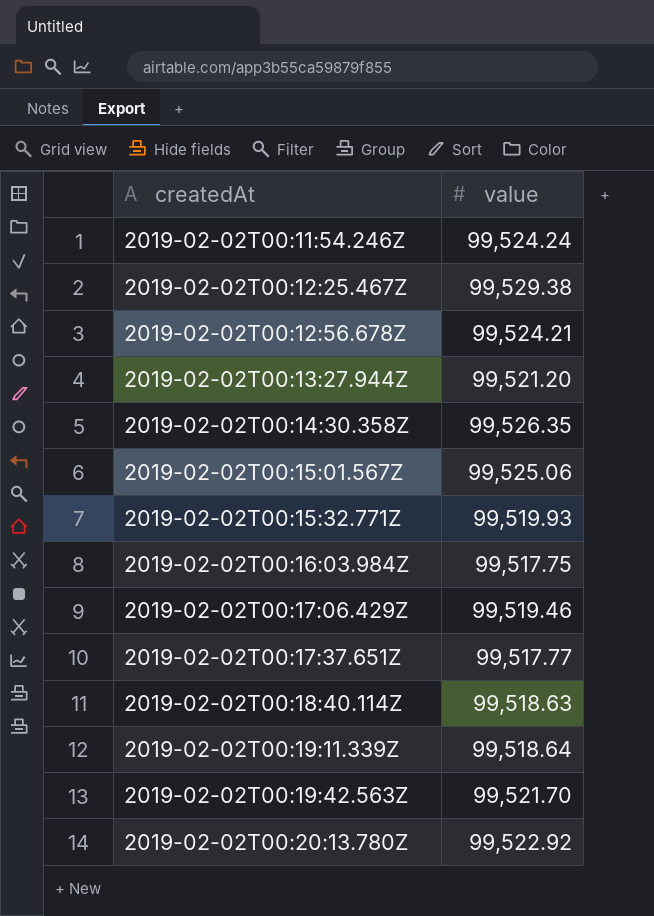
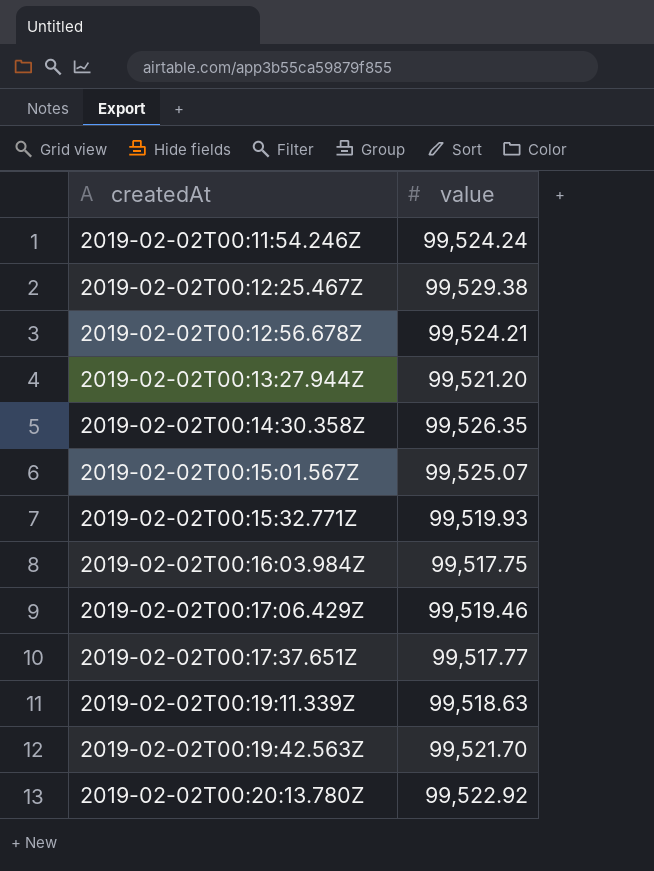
row 2019-02-02T00:18:40.114Z: 99,518.63 -> none
2019-02-02T00:15:01.567Z | value: 99,525.06 -> 99,525.07
2019-02-02T00:19:11.339Z | value: 99,518.64 -> 99,518.63

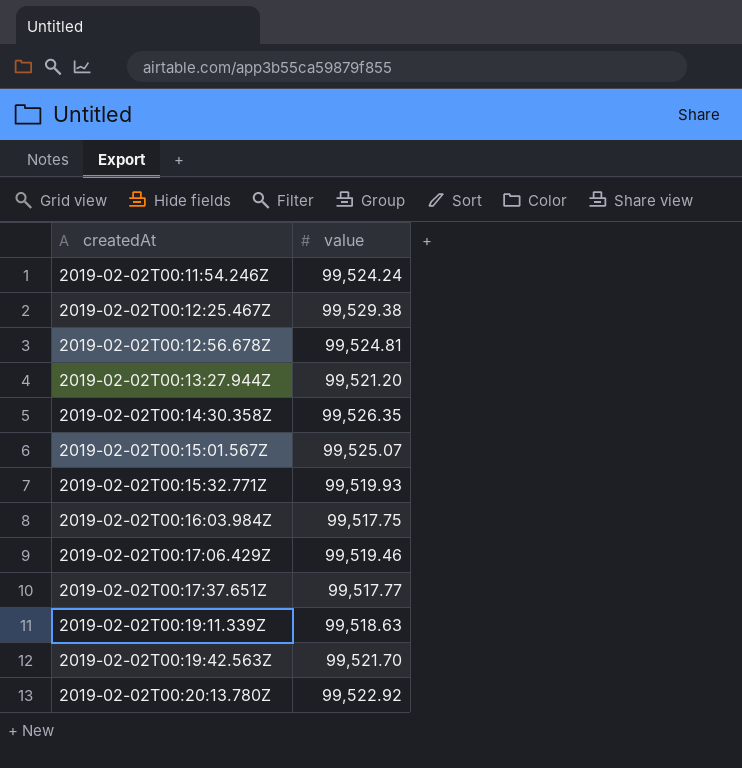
2019-02-02T00:12:56.678Z | value: 99,524.21 -> 99,524.81

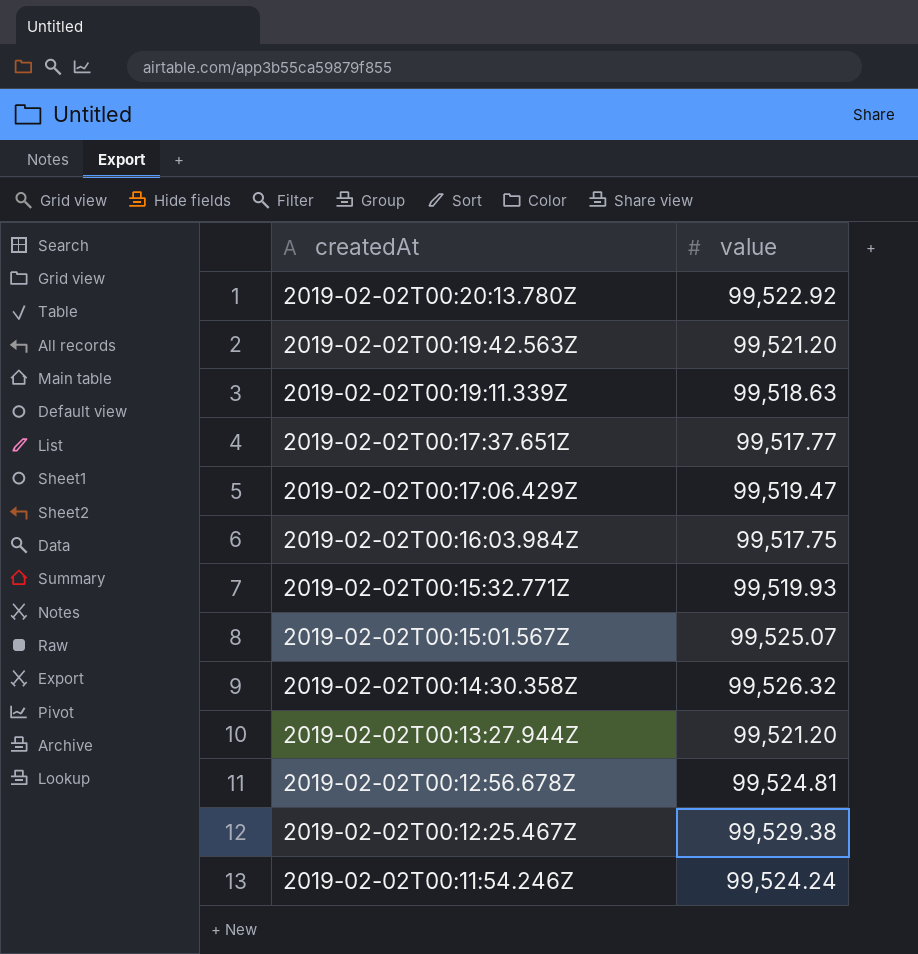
row order: createdAt ascending -> createdAt descending
2019-02-02T00:19:42.563Z | value: 99,521.70 -> 99,521.20
2019-02-02T00:17:06.429Z | value: 99,519.46 -> 99,519.47
2019-02-02T00:14:30.358Z | value: 99,526.35 -> 99,526.32

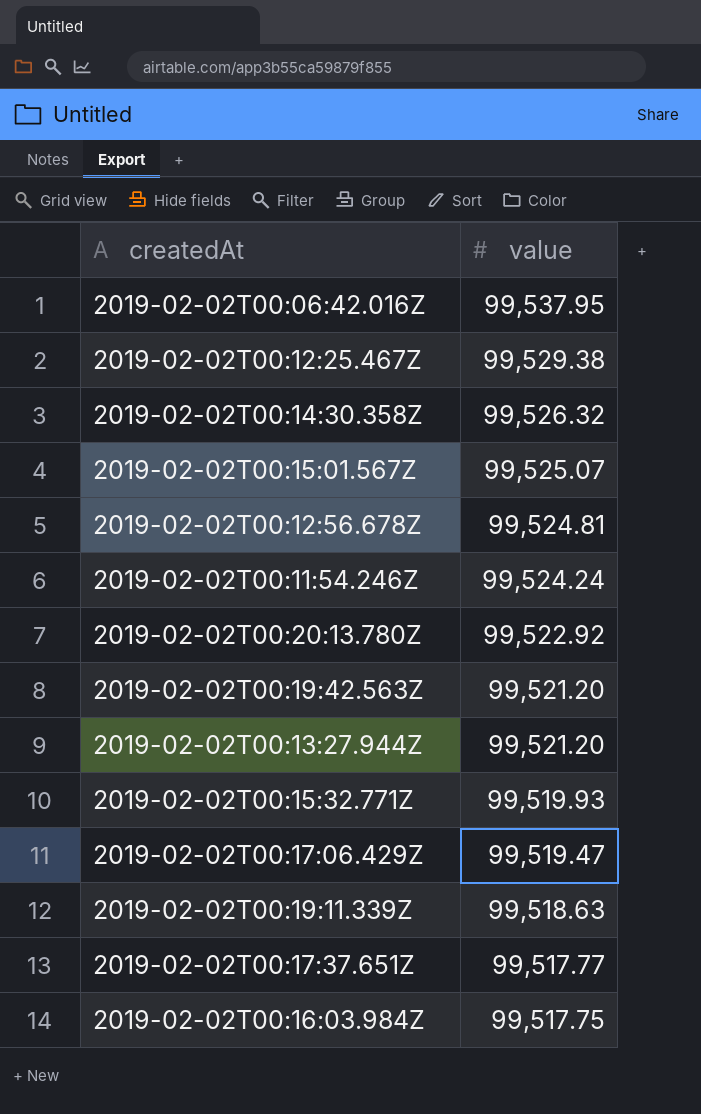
row order: createdAt descending -> value descending
row 2019-02-02T00:06:42.016Z: none -> 99,537.95

